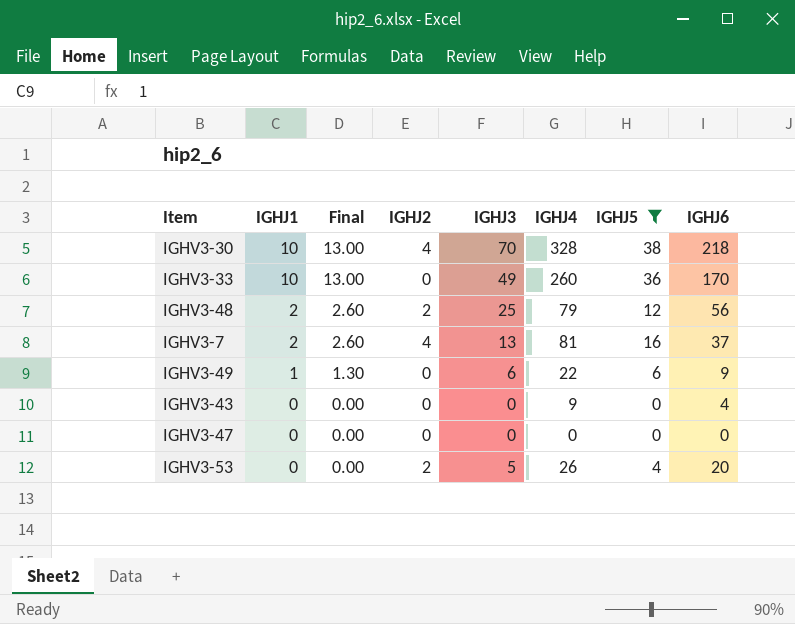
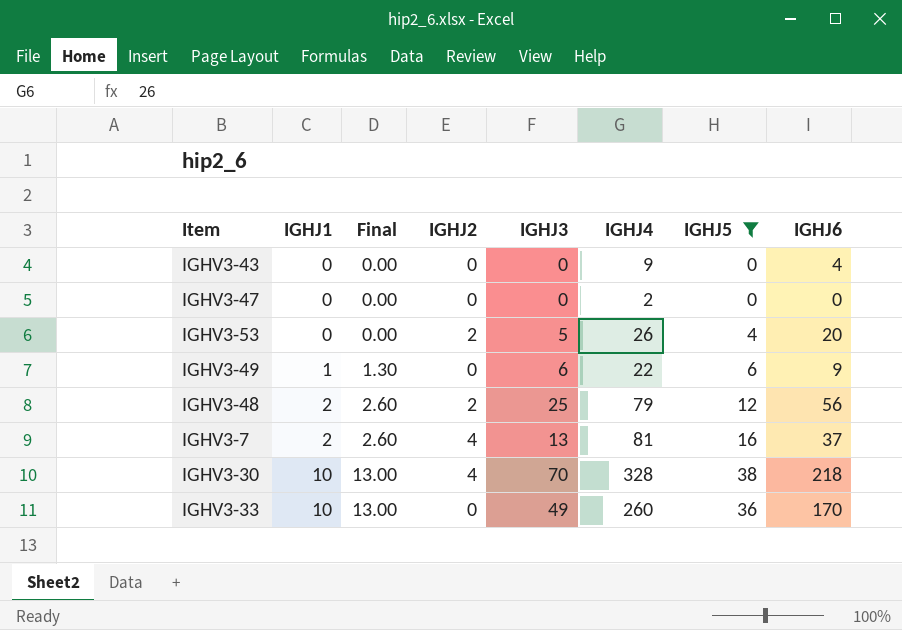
row order: IGHJ1 descending -> IGHJ1 ascending
IGHV3-47 | IGHJ4: 0 -> 2

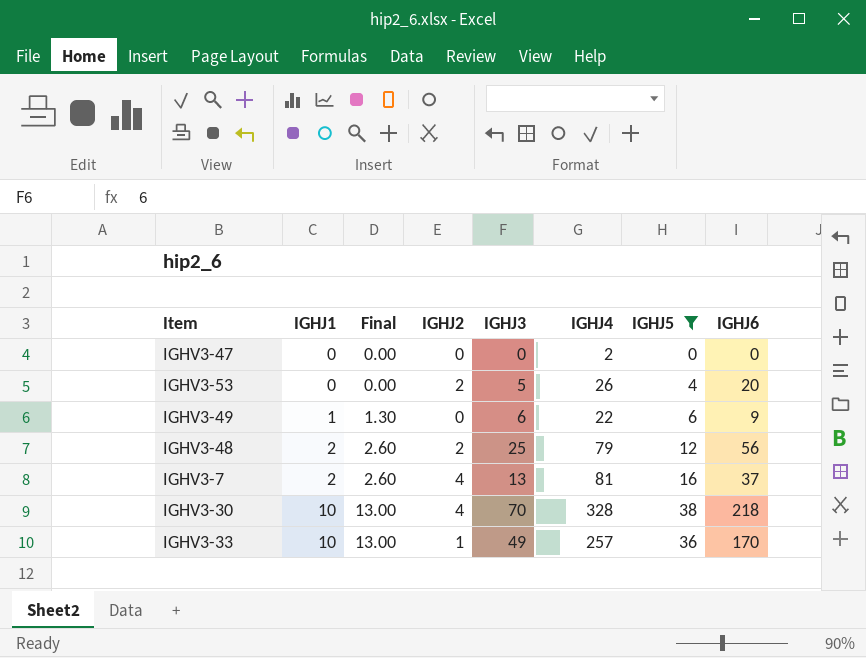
row IGHV3-43: 0 | 0.00 | 0 | 0 | 9 | 0 | 4 -> none
IGHV3-33 | IGHJ2: 0 -> 1
IGHV3-33 | IGHJ4: 260 -> 257

